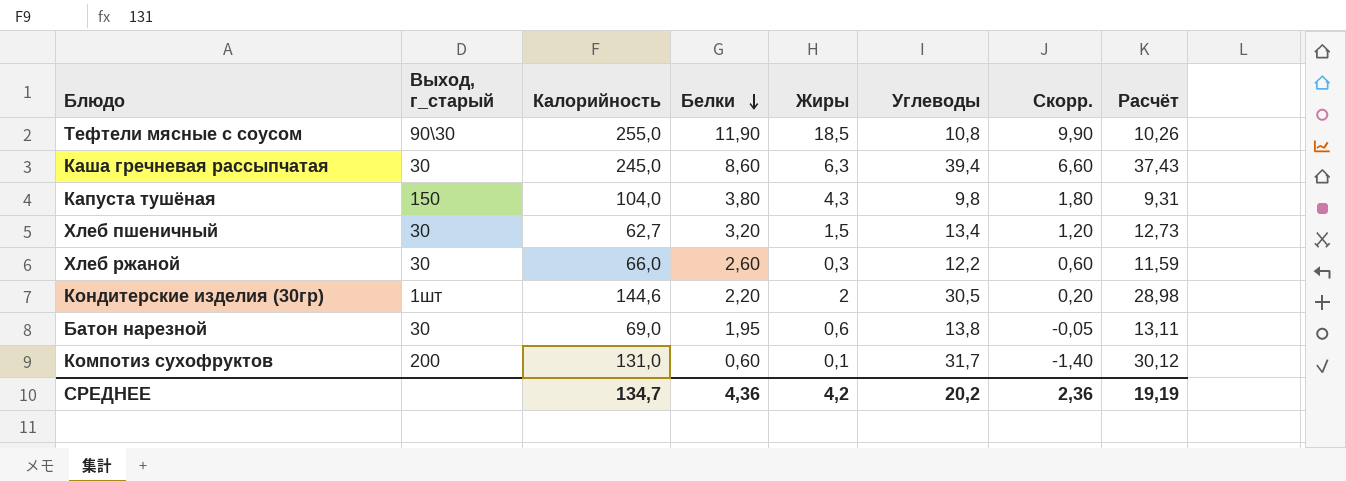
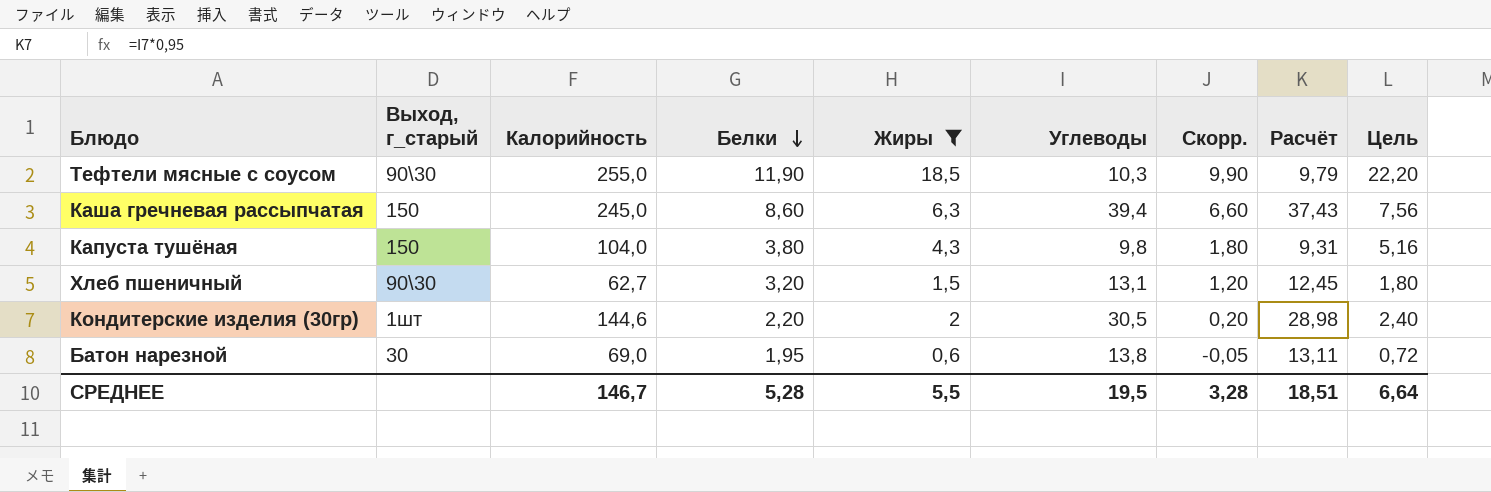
filter: none -> Жиры >= 0,6
column Цель | formula: none -> [Жиры] * 1,2
Тефтели мясные с соусом | Углеводы: 10,8 -> 10,3
Тефтели мясные с соусом | Расчёт: 10,26 -> 9,79
Каша гречневая рассыпчатая | Выход, г_старый: 30 -> 150
Хлеб пшеничный | Выход, г_старый: 30 -> 90\30
Хлеб пшеничный | Углеводы: 13,4 -> 13,1
Хлеб пшеничный | Расчёт: 12,73 -> 12,45
СРЕДНЕЕ | Калорийность: 134,7 -> 146,7
СРЕДНЕЕ | Белки: 4,36 -> 5,28
СРЕДНЕЕ | Жиры: 4,2 -> 5,5
СРЕДНЕЕ | Углеводы: 20,2 -> 19,5
СРЕДНЕЕ | Скорр.: 2,36 -> 3,28
СРЕДНЕЕ | Расчёт: 19,19 -> 18,51

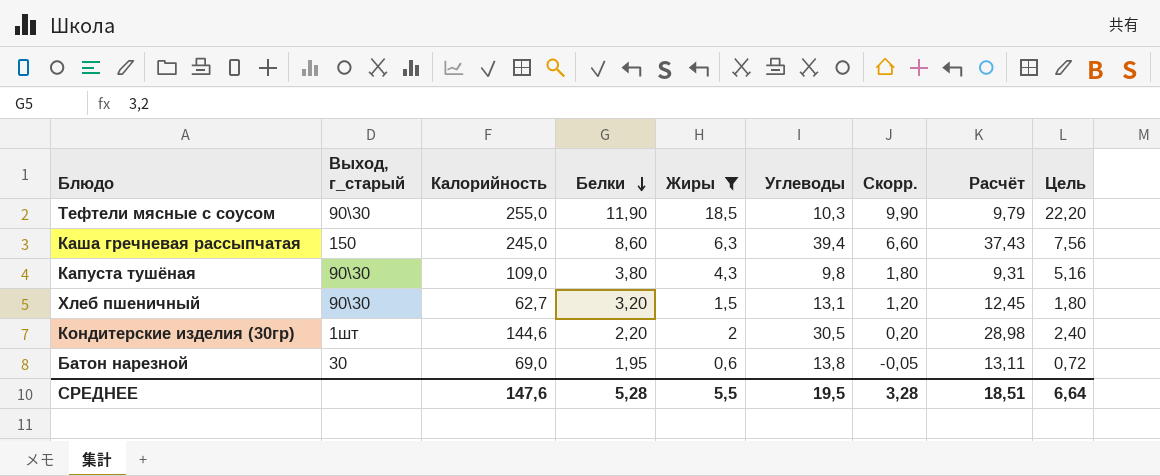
Капуста тушёная | Выход, г_старый: 150 -> 90\30
Капуста тушёная | Калорийность: 104,0 -> 109,0
СРЕДНЕЕ | Калорийность: 146,7 -> 147,6

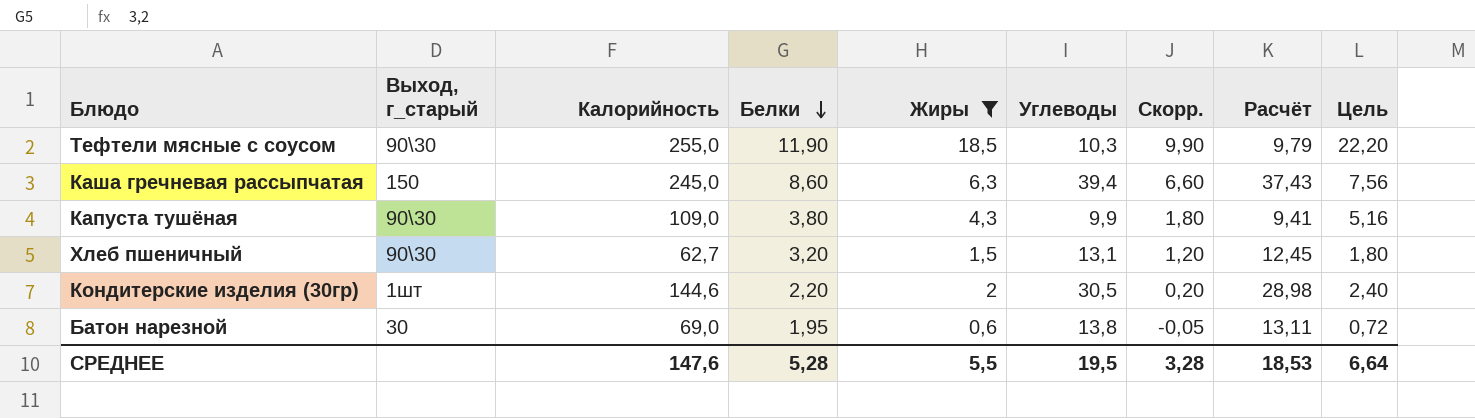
Капуста тушёная | Углеводы: 9,8 -> 9,9
Капуста тушёная | Расчёт: 9,31 -> 9,41
СРЕДНЕЕ | Расчёт: 18,51 -> 18,53

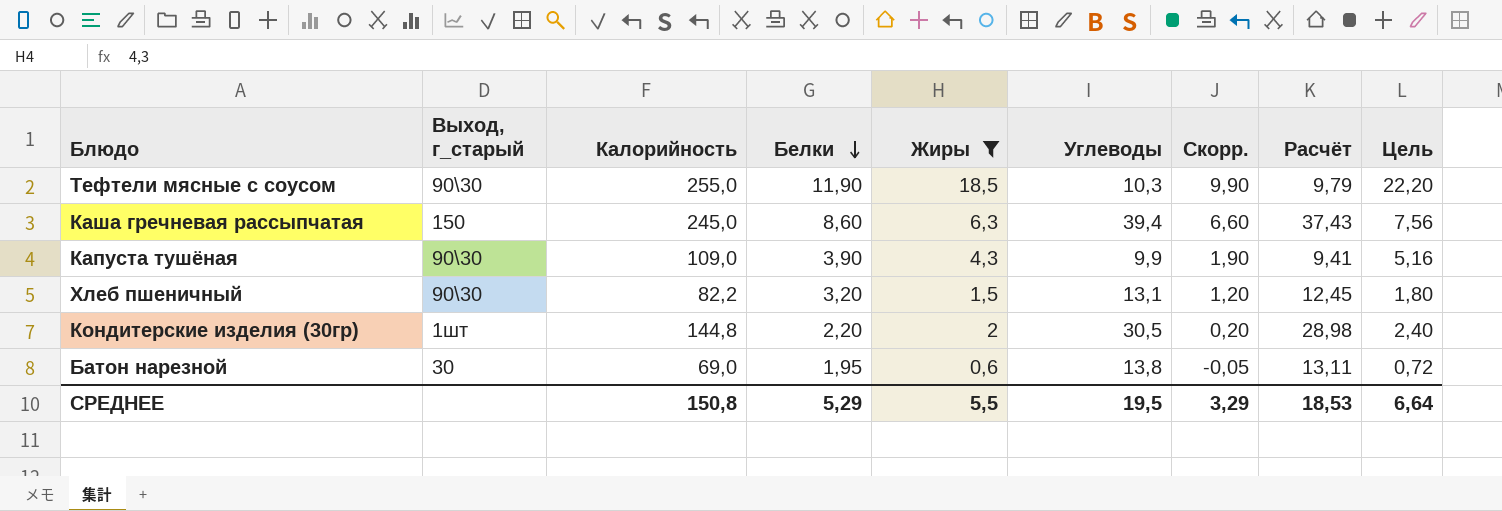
Капуста тушёная | Белки: 3,80 -> 3,90
Капуста тушёная | Скорр.: 1,80 -> 1,90
Хлеб пшеничный | Калорийность: 62,7 -> 82,2
Кондитерские изделия (30гр) | Калорийность: 144,6 -> 144,8
СРЕДНЕЕ | Калорийность: 147,6 -> 150,8
СРЕДНЕЕ | Белки: 5,28 -> 5,29
СРЕДНЕЕ | Скорр.: 3,28 -> 3,29

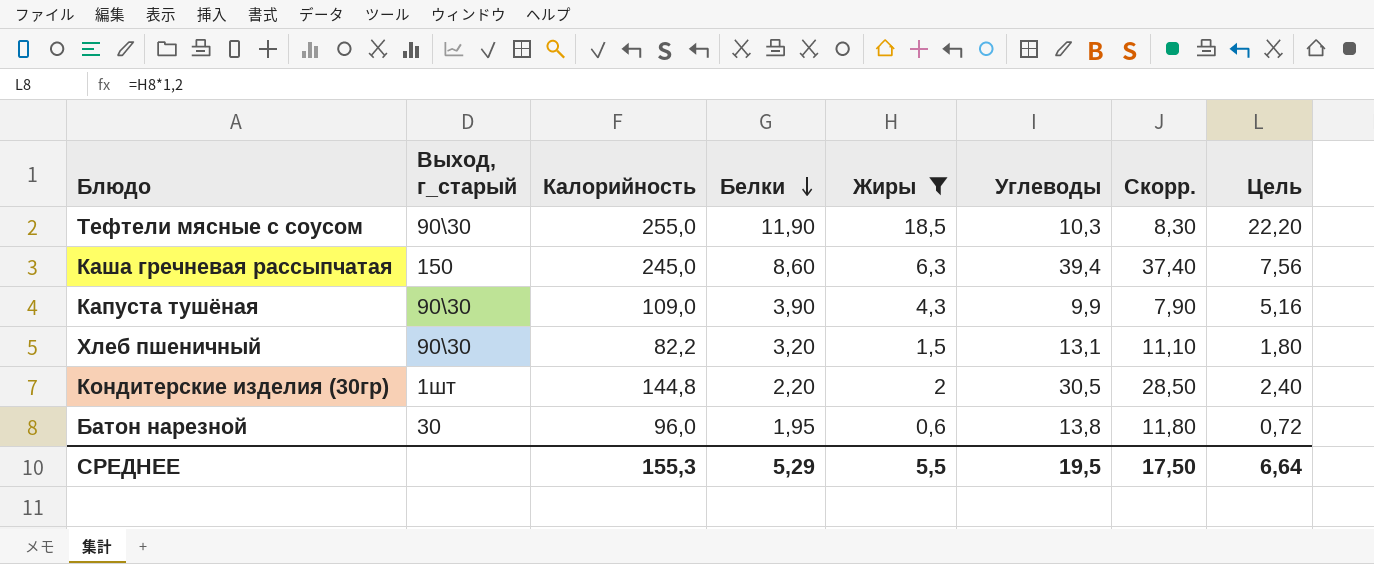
column Расчёт | formula: [Углеводы] * 0,95 -> none
column Скорр. | formula: [Белки] - 2 -> [Углеводы] - 2
Батон нарезной | Калорийность: 69,0 -> 96,0
СРЕДНЕЕ | Калорийность: 150,8 -> 155,3
СРЕДНЕЕ | Скорр.: 3,29 -> 17,50

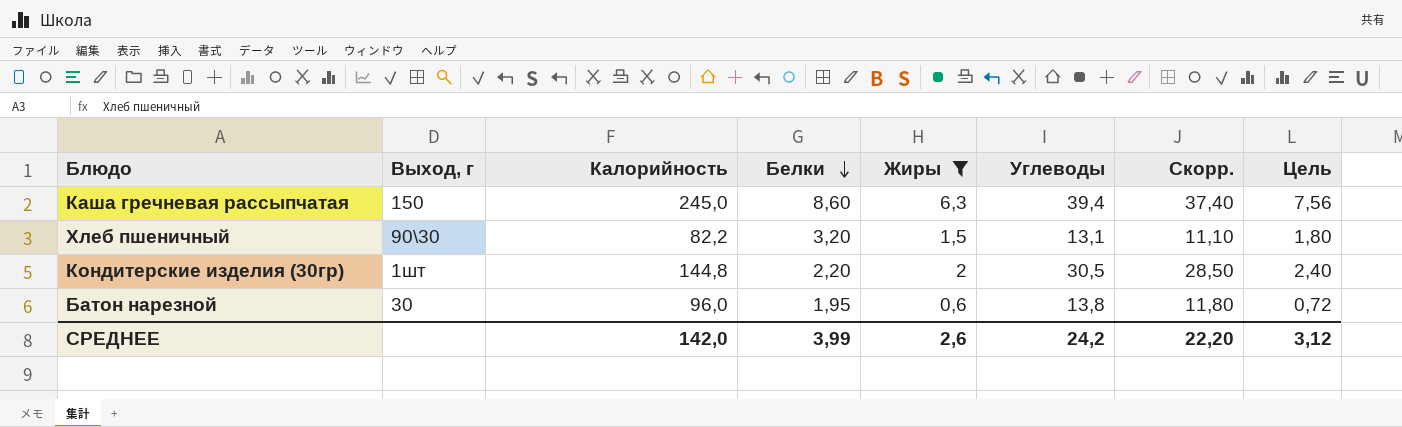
column name: Выход, г_старый -> Выход, г
row Тефтели мясные с соусом: 90\30 | 255,0 | 11,90 | 18,5 | 10,3 | 8,30 | 22,20 -> none
row Капуста тушёная: 90\30 | 109,0 | 3,90 | 4,3 | 9,9 | 7,90 | 5,16 -> none
СРЕДНЕЕ | Калорийность: 155,3 -> 142,0
СРЕДНЕЕ | Белки: 5,29 -> 3,99
СРЕДНЕЕ | Жиры: 5,5 -> 2,6
СРЕДНЕЕ | Углеводы: 19,5 -> 24,2
СРЕДНЕЕ | Скорр.: 17,50 -> 22,20
СРЕДНЕЕ | Цель: 6,64 -> 3,12

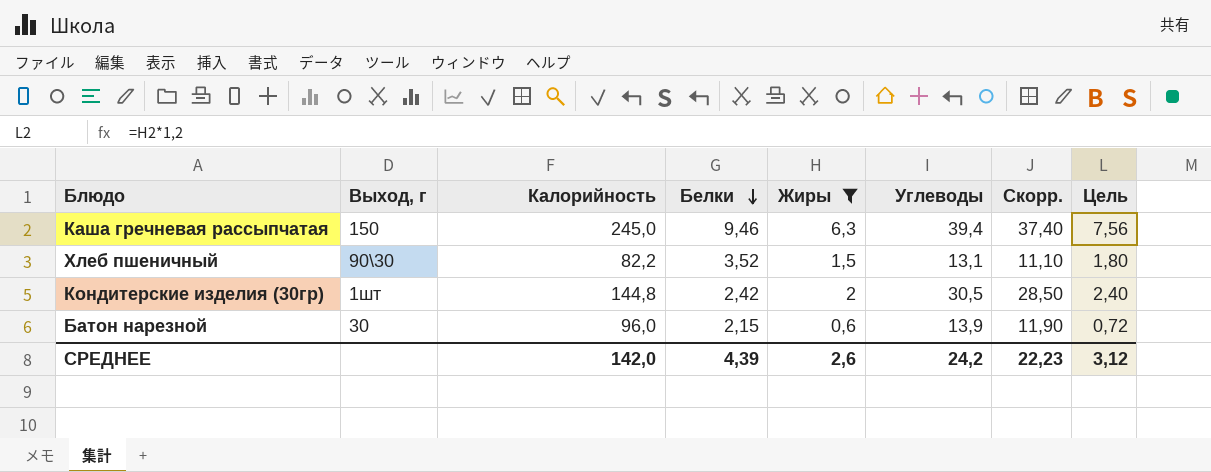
Каша гречневая рассыпчатая | Белки: 8,60 -> 9,46
Хлеб пшеничный | Белки: 3,20 -> 3,52
Кондитерские изделия (30гр) | Белки: 2,20 -> 2,42
Батон нарезной | Белки: 1,95 -> 2,15
Батон нарезной | Углеводы: 13,8 -> 13,9
Батон нарезной | Скорр.: 11,80 -> 11,90
СРЕДНЕЕ | Белки: 3,99 -> 4,39
СРЕДНЕЕ | Скорр.: 22,20 -> 22,23

